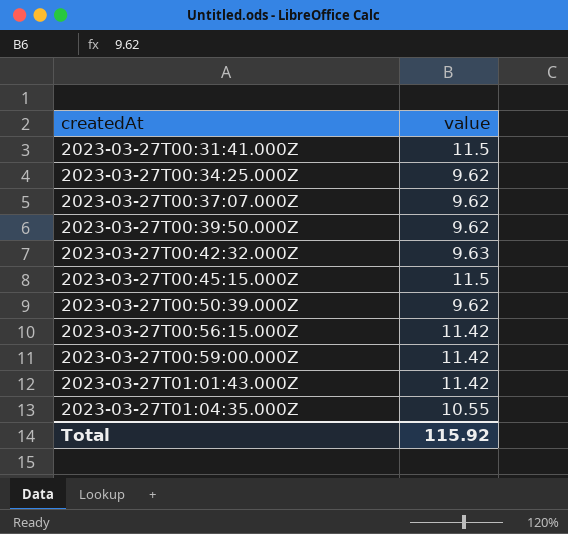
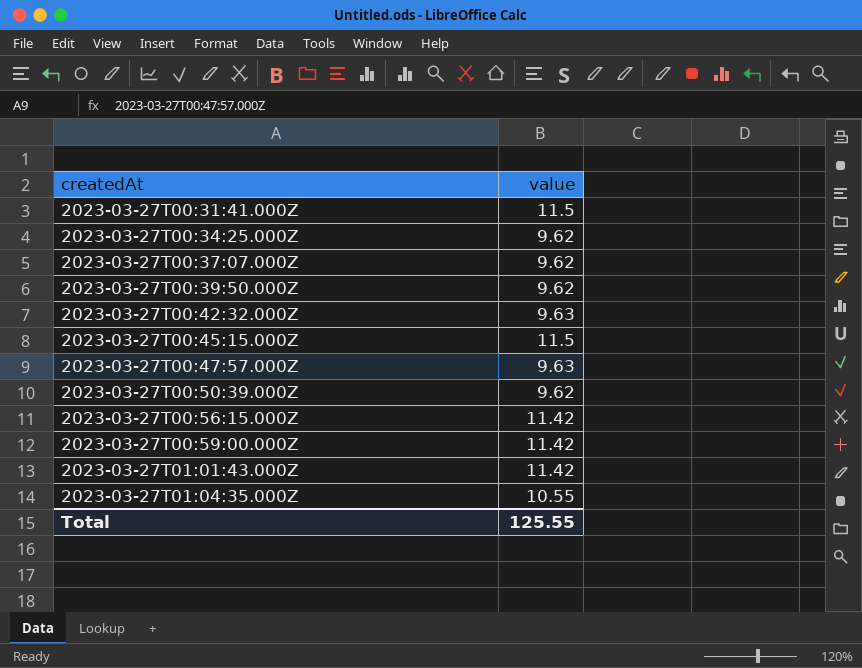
row 2023-03-27T00:47:57.000Z: none -> 9.63
Total | value: 115.92 -> 125.55

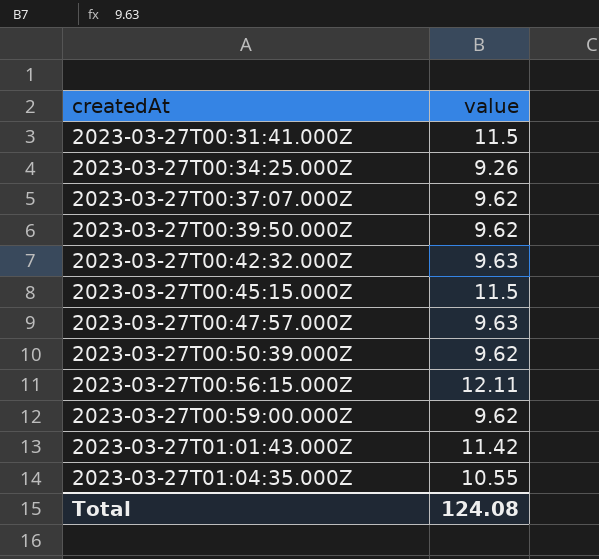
2023-03-27T00:34:25.000Z | value: 9.62 -> 9.26
2023-03-27T00:56:15.000Z | value: 11.42 -> 12.11
2023-03-27T00:59:00.000Z | value: 11.42 -> 9.62
Total | value: 125.55 -> 124.08

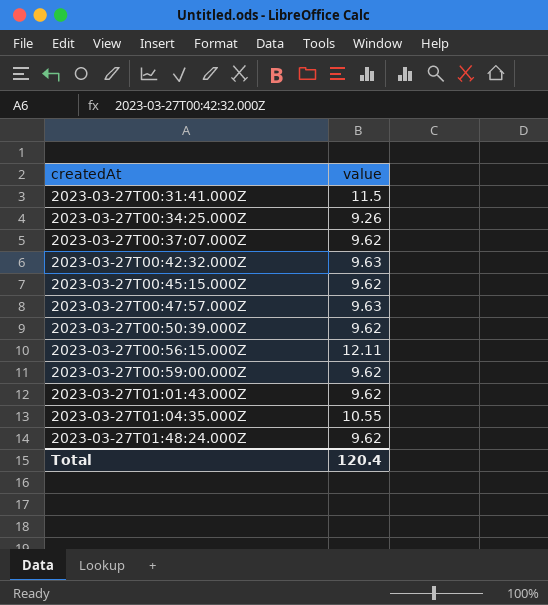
row 2023-03-27T00:39:50.000Z: 9.62 -> none
2023-03-27T00:45:15.000Z | value: 11.5 -> 9.62
2023-03-27T01:01:43.000Z | value: 11.42 -> 9.62
row 2023-03-27T01:48:24.000Z: none -> 9.62
Total | value: 124.08 -> 120.4

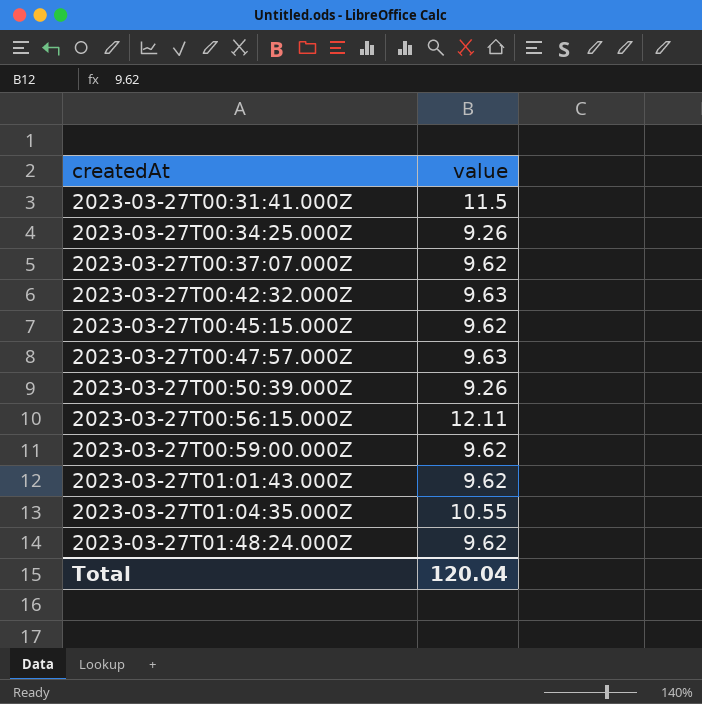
2023-03-27T00:50:39.000Z | value: 9.62 -> 9.26
Total | value: 120.4 -> 120.04

